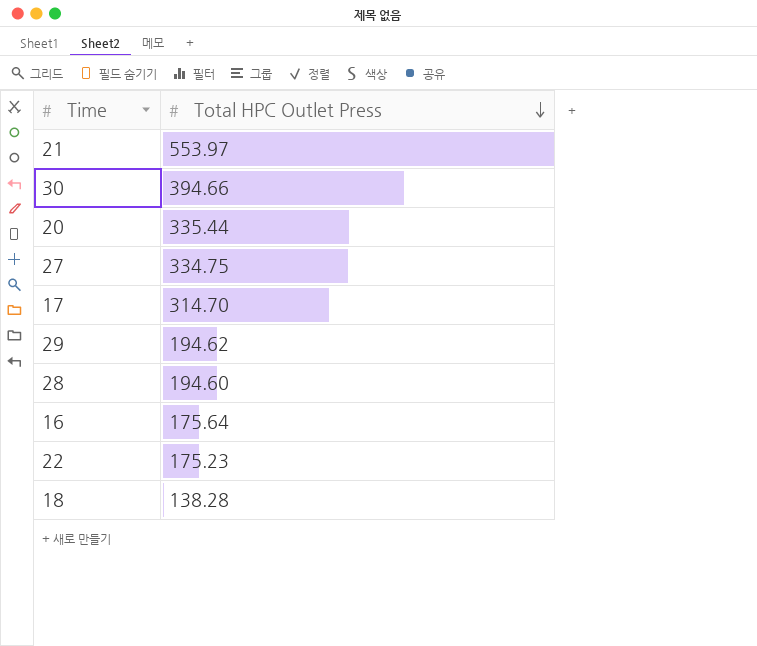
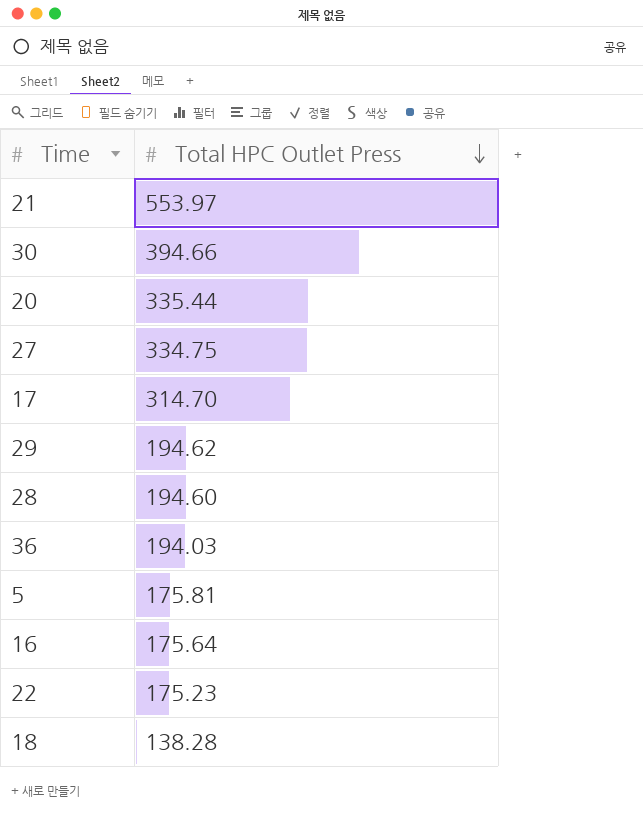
row 36: none -> 194.03
row 5: none -> 175.81

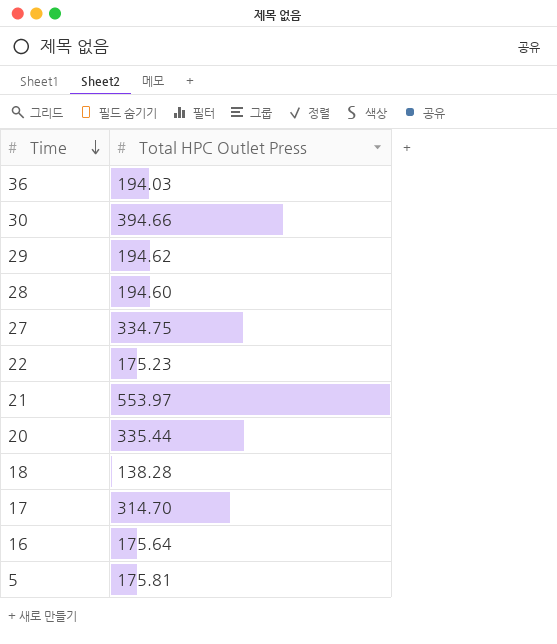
row order: Total HPC Outlet Press descending -> Time descending

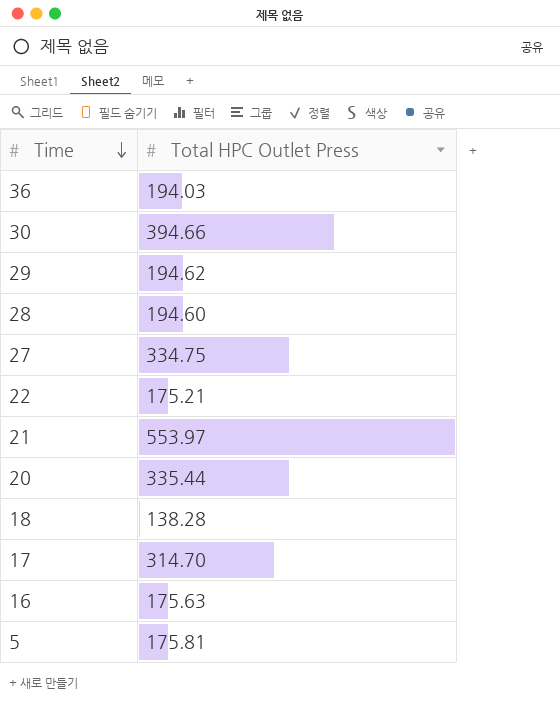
22 | Total HPC Outlet Press: 175.23 -> 175.21
16 | Total HPC Outlet Press: 175.64 -> 175.63

